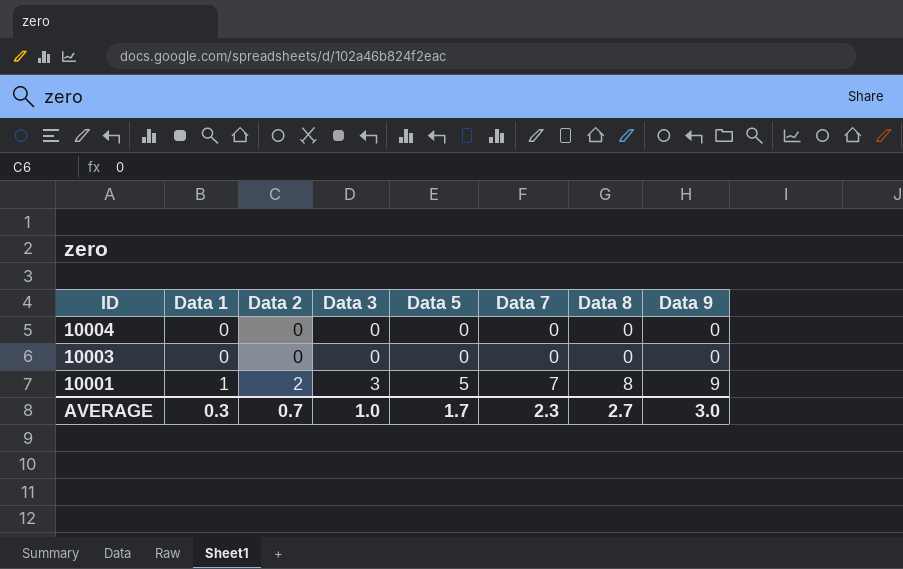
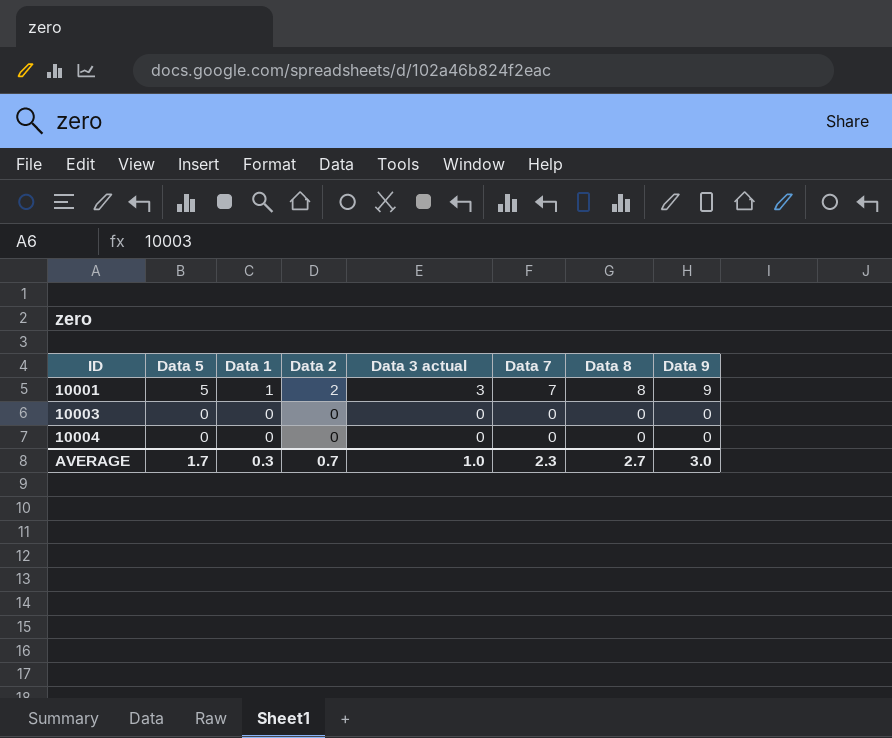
row order: ID descending -> ID ascending
column Data 5 | position: 5 -> 2
column name: Data 3 -> Data 3 actual

